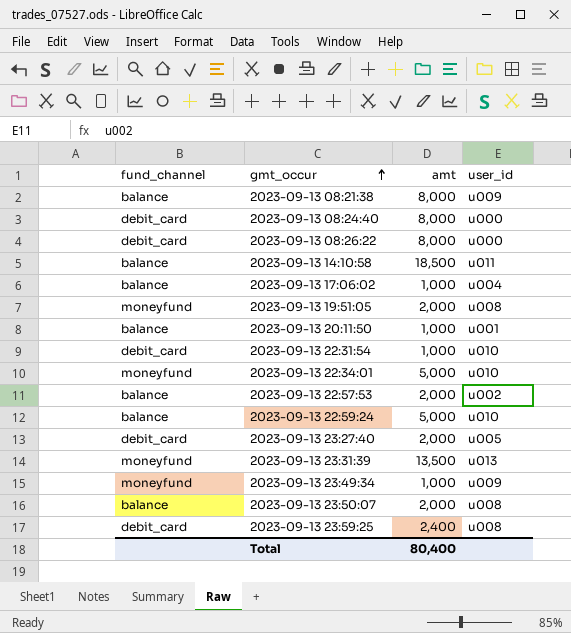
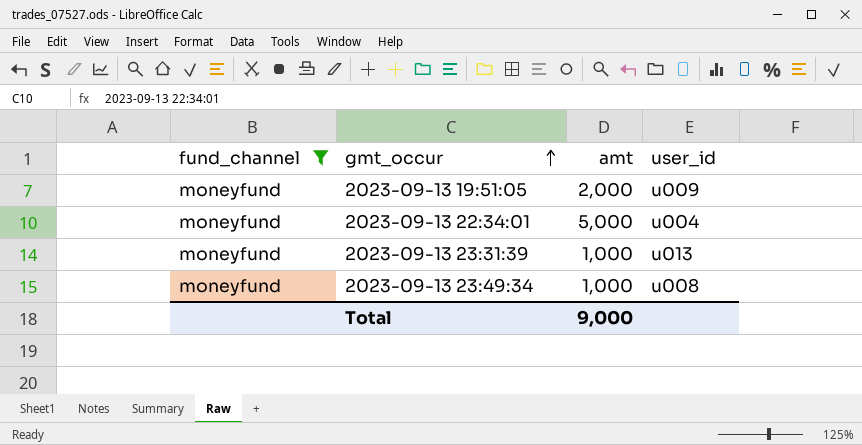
filter: none -> fund_channel = moneyfund
2023-09-13 19:51:05 | user_id: u008 -> u009
2023-09-13 22:34:01 | user_id: u010 -> u004
2023-09-13 23:31:39 | amt: 13,500 -> 1,000
2023-09-13 23:49:34 | user_id: u009 -> u008
Total | amt: 80,400 -> 9,000

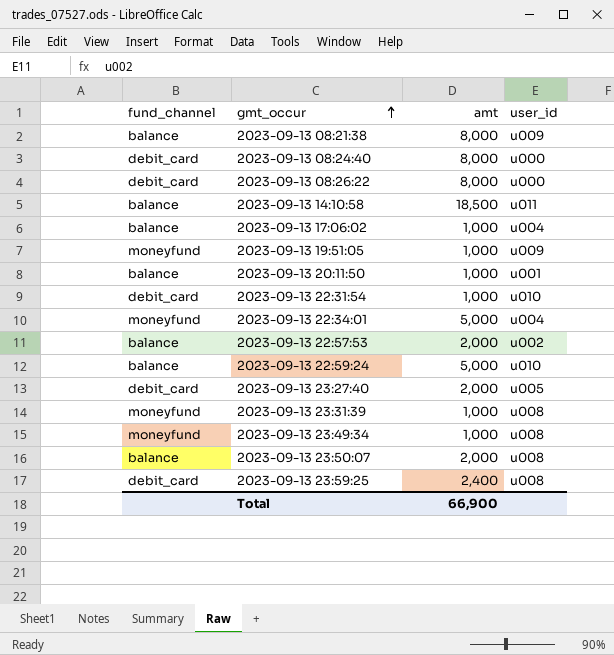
filter: fund_channel = moneyfund -> none
2023-09-13 19:51:05 | amt: 2,000 -> 1,000
2023-09-13 23:31:39 | user_id: u013 -> u008
Total | amt: 9,000 -> 66,900

